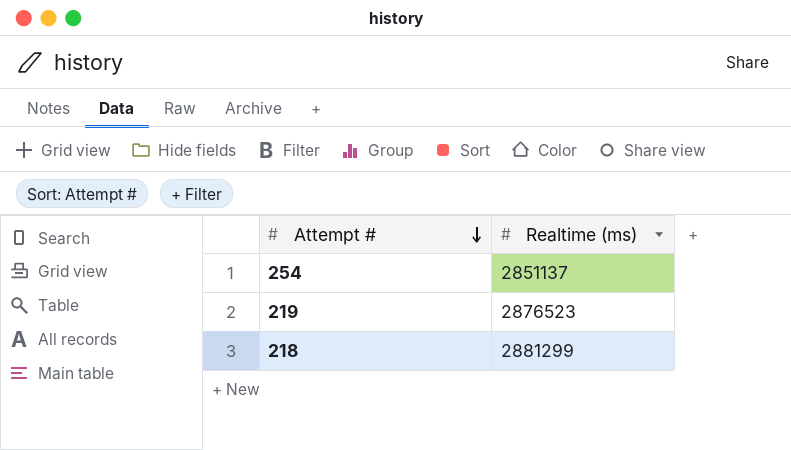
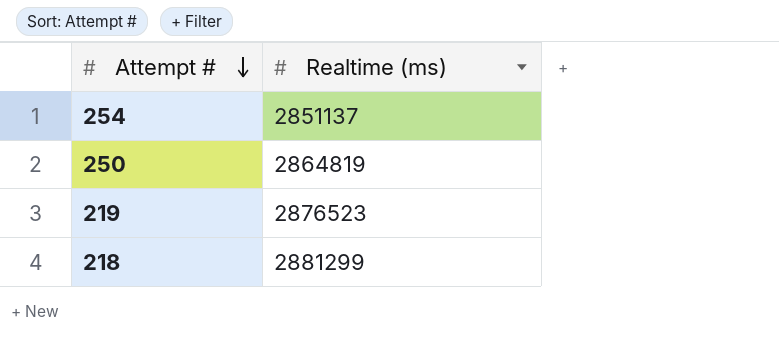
row 250: none -> 2864819

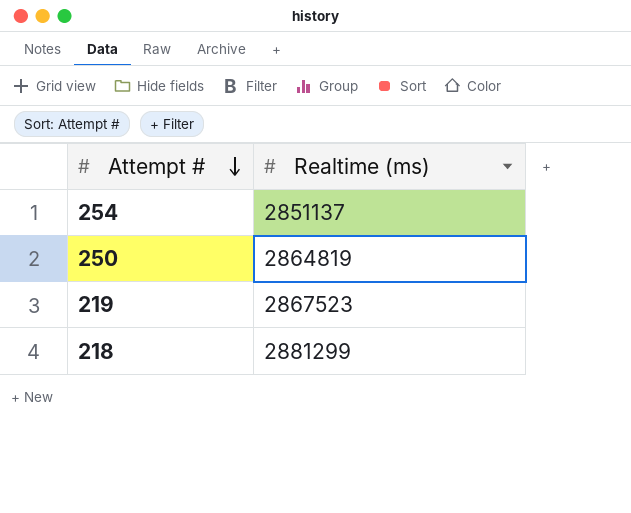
219 | Realtime (ms): 2876523 -> 2867523

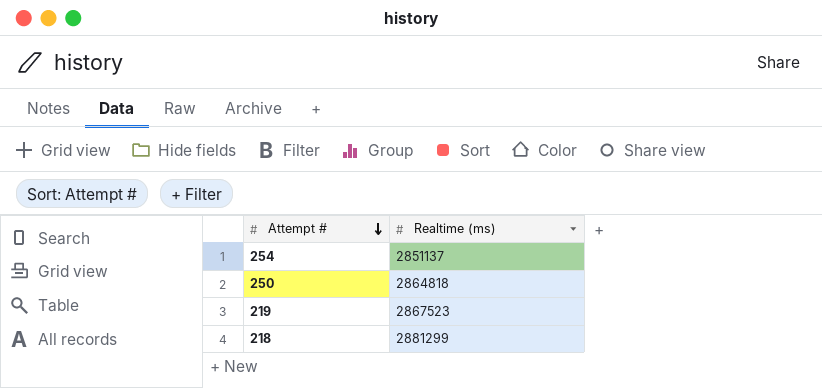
250 | Realtime (ms): 2864819 -> 2864818

